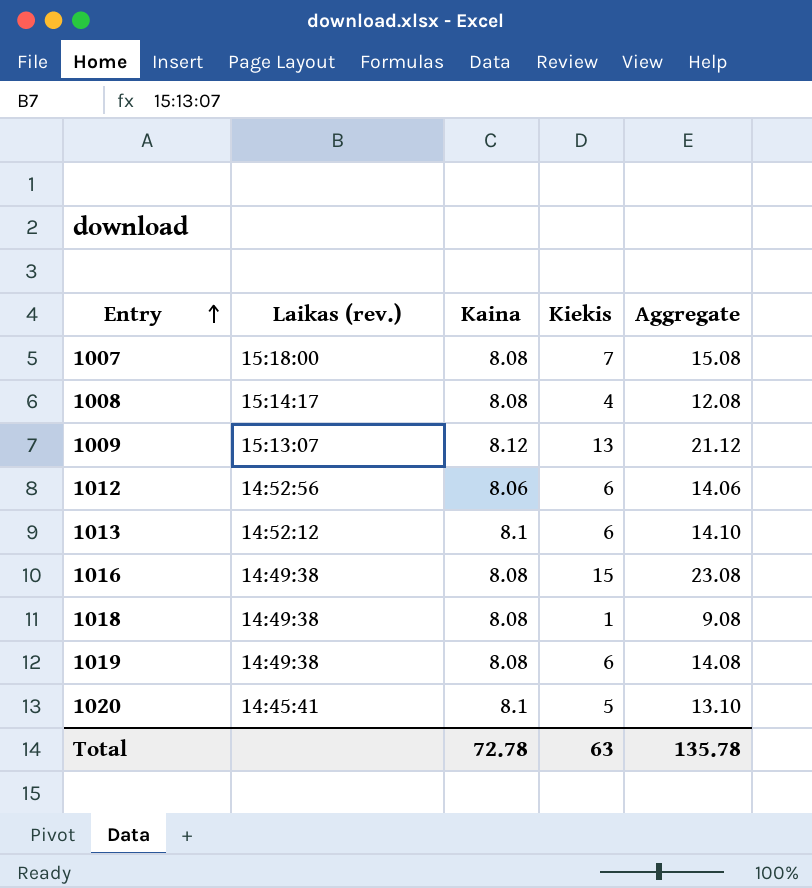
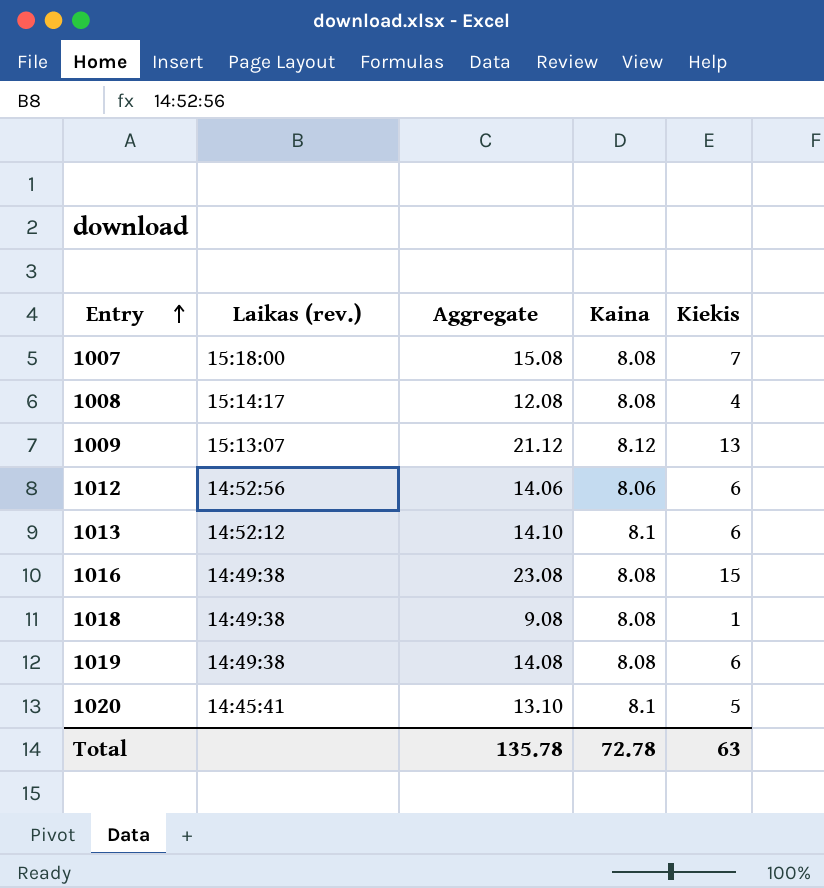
column Aggregate | position: 5 -> 3

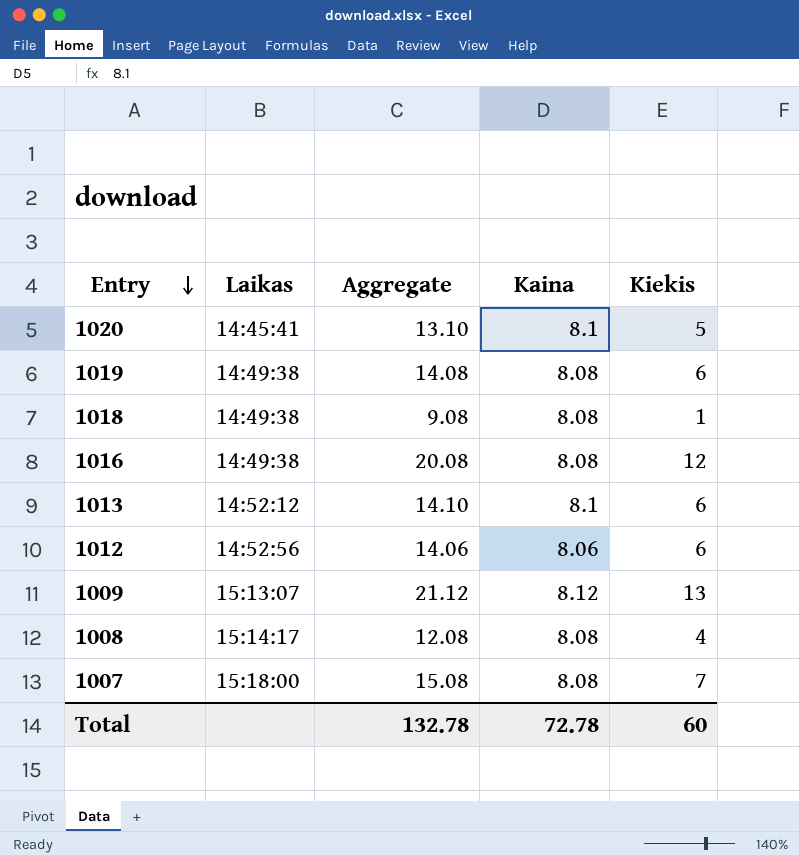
row order: Entry ascending -> Entry descending
column name: Laikas (rev.) -> Laikas
1016 | Aggregate: 23.08 -> 20.08
1016 | Kiekis: 15 -> 12
Total | Aggregate: 135.78 -> 132.78
Total | Kiekis: 63 -> 60

